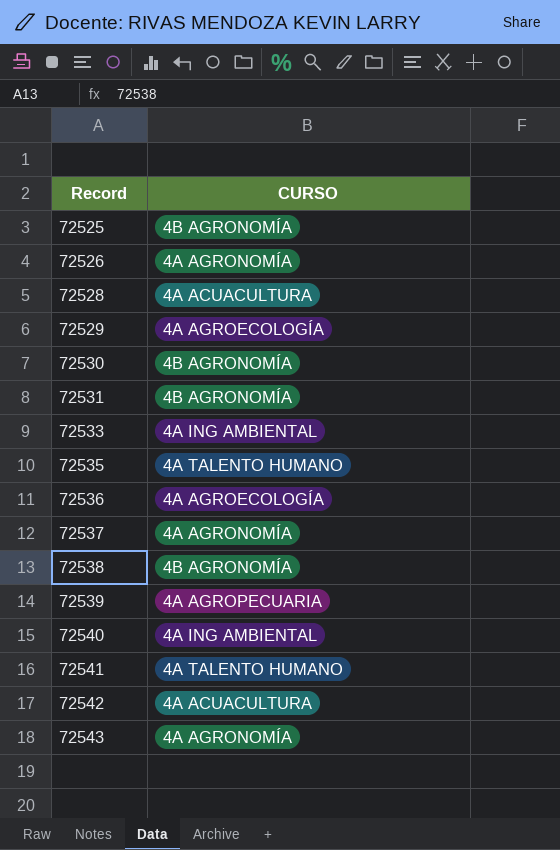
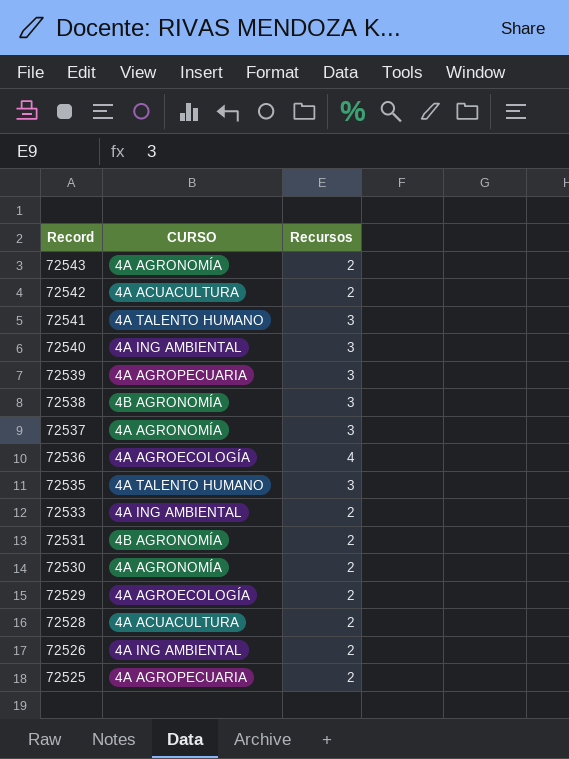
row order: Record ascending -> Record descending
column Recursos | position: none -> 3
72530 | CURSO: 4B AGRONOMÍA -> 4A AGRONOMÍA
72526 | CURSO: 4A AGRONOMÍA -> 4A ING AMBIENTAL
72525 | CURSO: 4B AGRONOMÍA -> 4A AGROPECUARIA

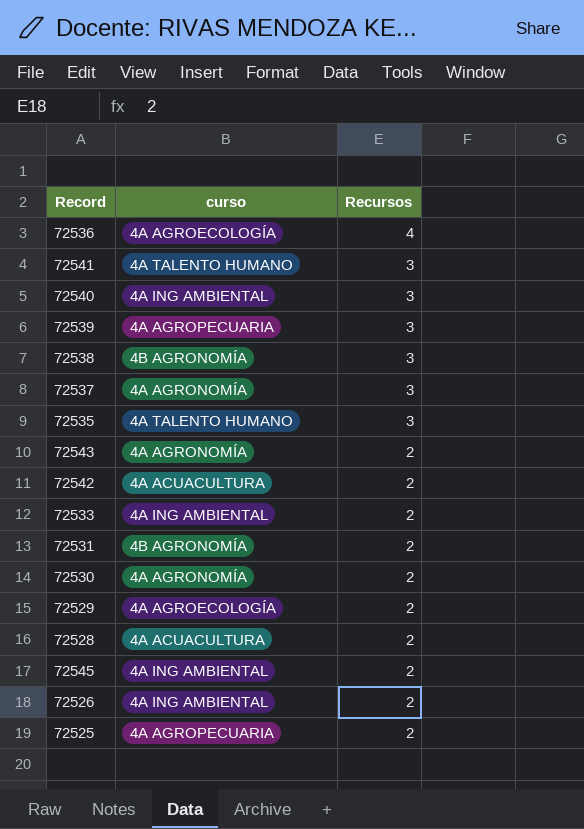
row order: Record descending -> Recursos descending
column name: CURSO -> curso
row 72545: none -> 4A ING AMBIENTAL | 2

